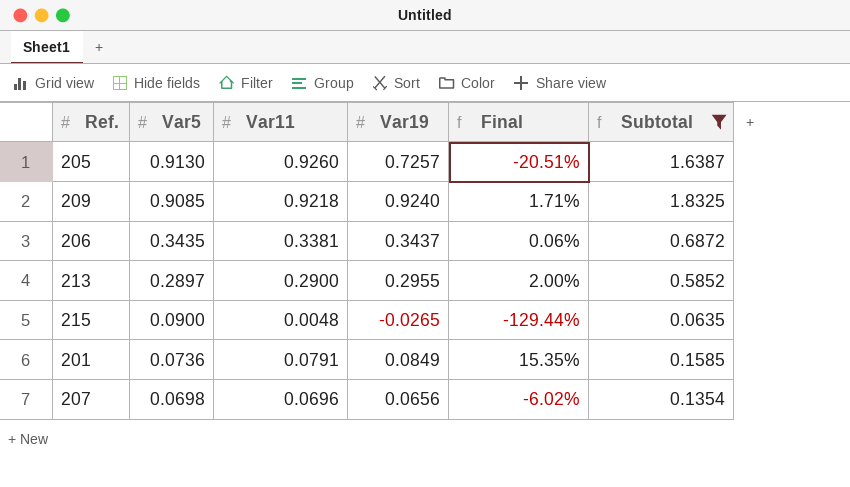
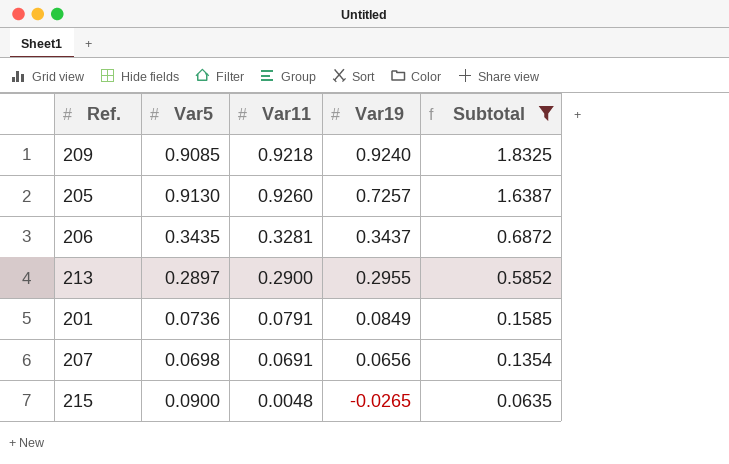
row order: Var5 descending -> Var19 descending
column Final | formula: ([Var19] - [Var5]) / [Var5] -> none
206 | Var11: 0.3381 -> 0.3281
207 | Var11: 0.0696 -> 0.0691

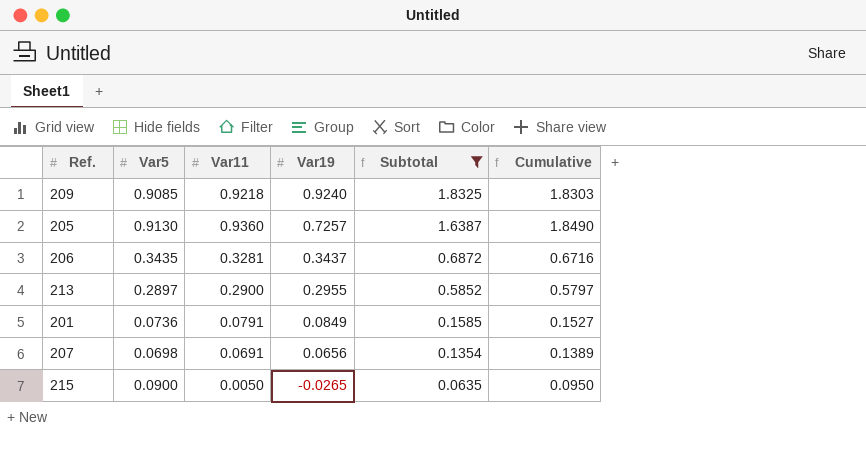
column Cumulative | formula: none -> [Var5] + [Var11]
205 | Var11: 0.9260 -> 0.9360
215 | Var11: 0.0048 -> 0.0050

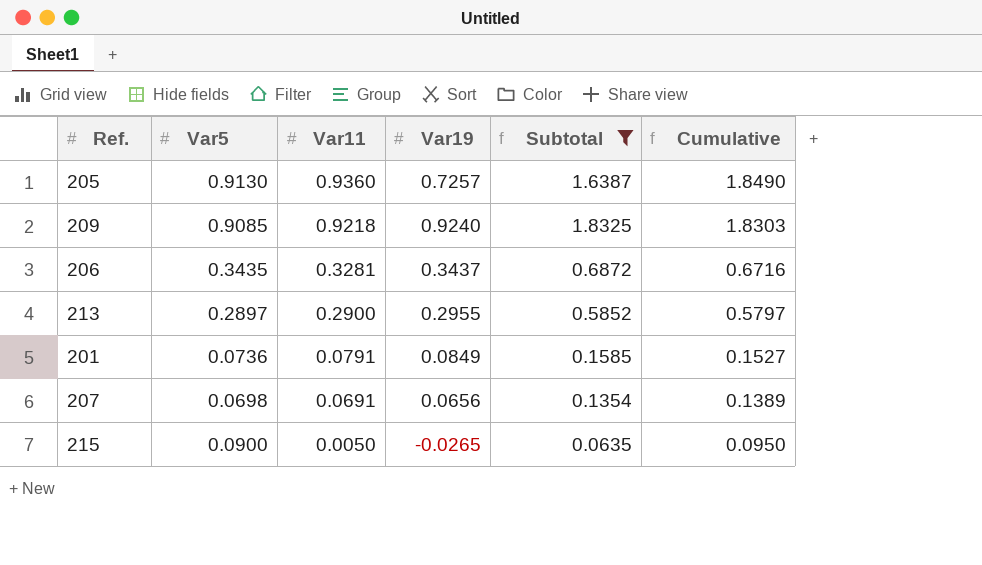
row order: Var19 descending -> Var11 descending

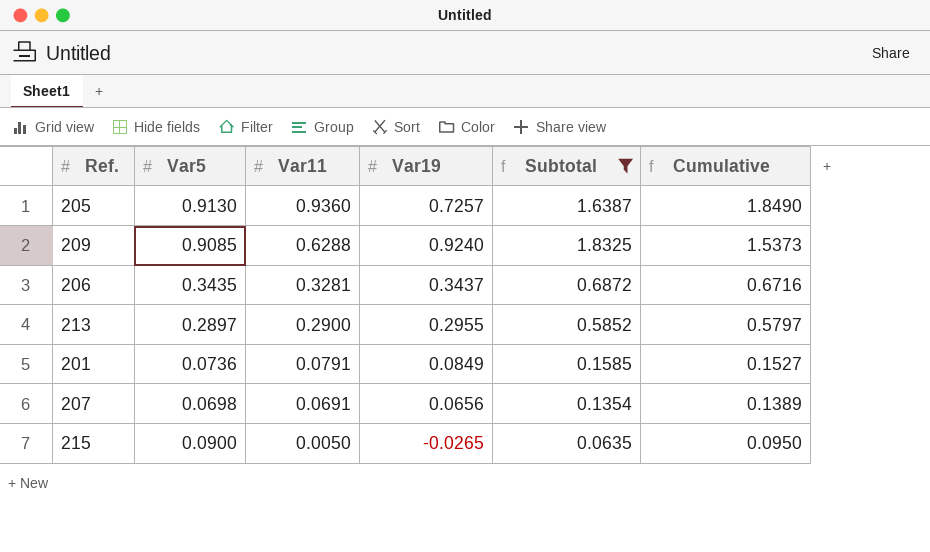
209 | Var11: 0.9218 -> 0.6288
209 | Cumulative: 1.8303 -> 1.5373

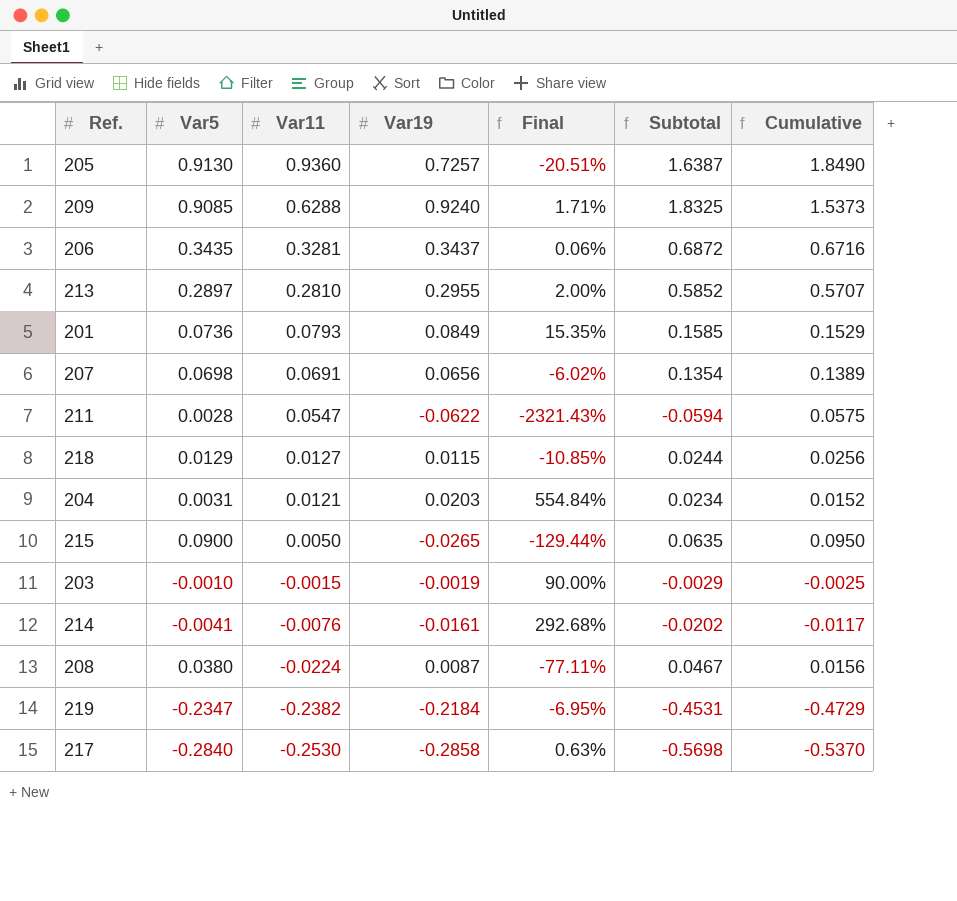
filter: Subtotal >= 0.0635 -> none
column Final | formula: none -> ([Var19] - [Var5]) / [Var5]
213 | Var11: 0.2900 -> 0.2810
213 | Cumulative: 0.5797 -> 0.5707
201 | Var11: 0.0791 -> 0.0793
201 | Cumulative: 0.1527 -> 0.1529

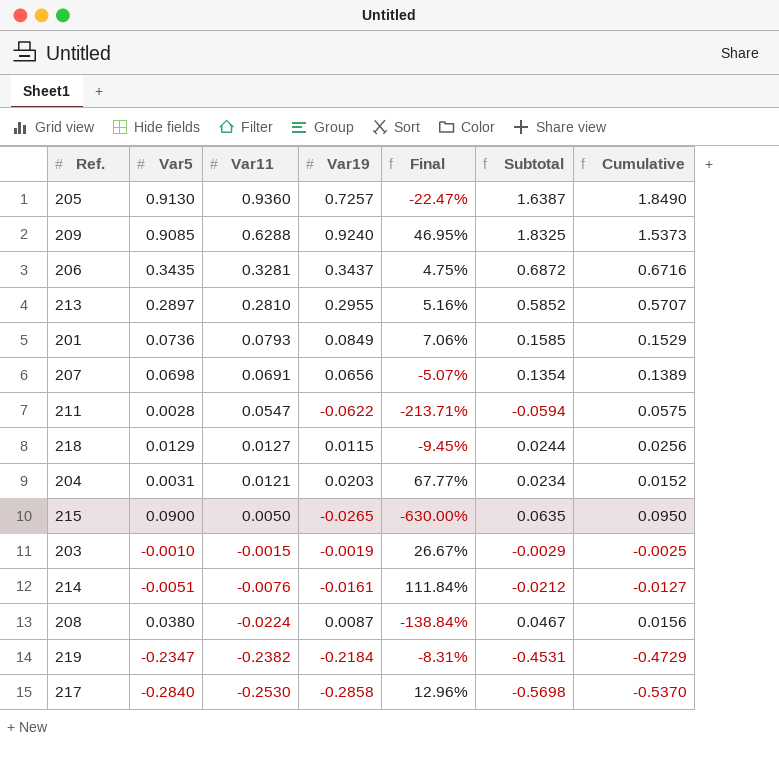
column Final | formula: ([Var19] - [Var5]) / [Var5] -> ([Var19] - [Var11]) / [Var11]
214 | Var5: -0.0041 -> -0.0051
214 | Subtotal: -0.0202 -> -0.0212
214 | Cumulative: -0.0117 -> -0.0127

